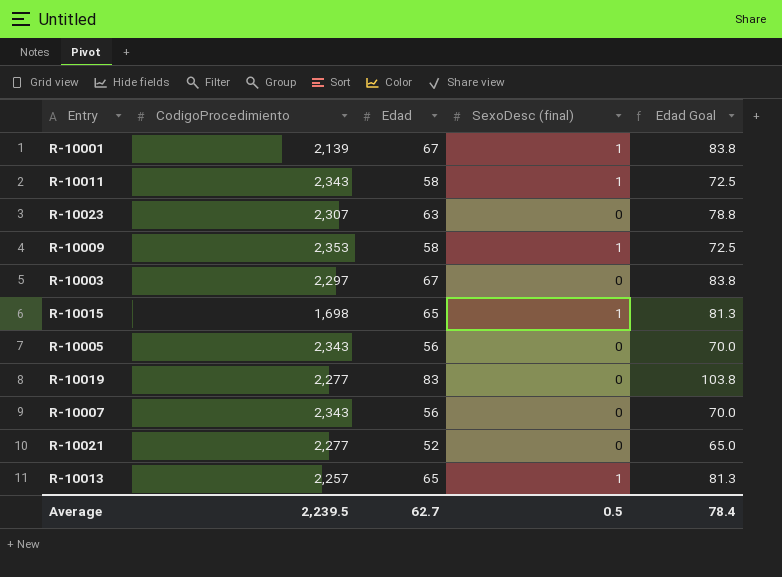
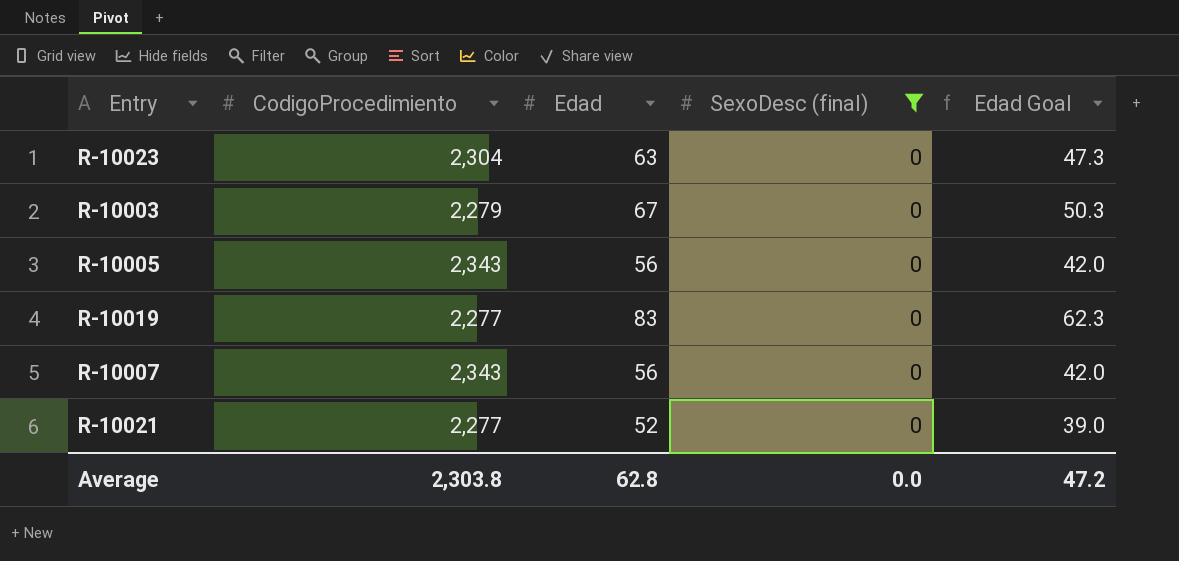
filter: none -> SexoDesc (final) = 0
column Edad Goal | formula: [Edad] * 1.25 -> [Edad] * 0.75
R-10023 | CodigoProcedimiento: 2,307 -> 2,304
R-10003 | CodigoProcedimiento: 2,297 -> 2,279
Average | CodigoProcedimiento: 2,239.5 -> 2,303.8
Average | Edad: 62.7 -> 62.8
Average | SexoDesc (final): 0.5 -> 0.0
Average | Edad Goal: 78.4 -> 47.2

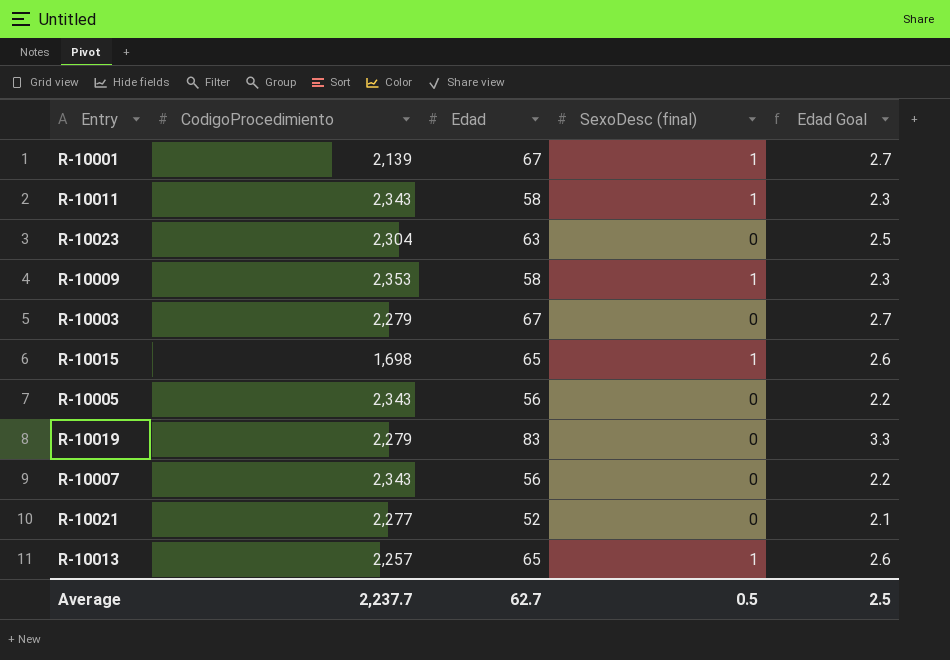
filter: SexoDesc (final) = 0 -> none
column Edad Goal | formula: [Edad] * 0.75 -> [Edad] * 0.04
R-10019 | CodigoProcedimiento: 2,277 -> 2,279
Average | CodigoProcedimiento: 2,303.8 -> 2,237.7
Average | Edad: 62.8 -> 62.7
Average | SexoDesc (final): 0.0 -> 0.5
Average | Edad Goal: 47.2 -> 2.5

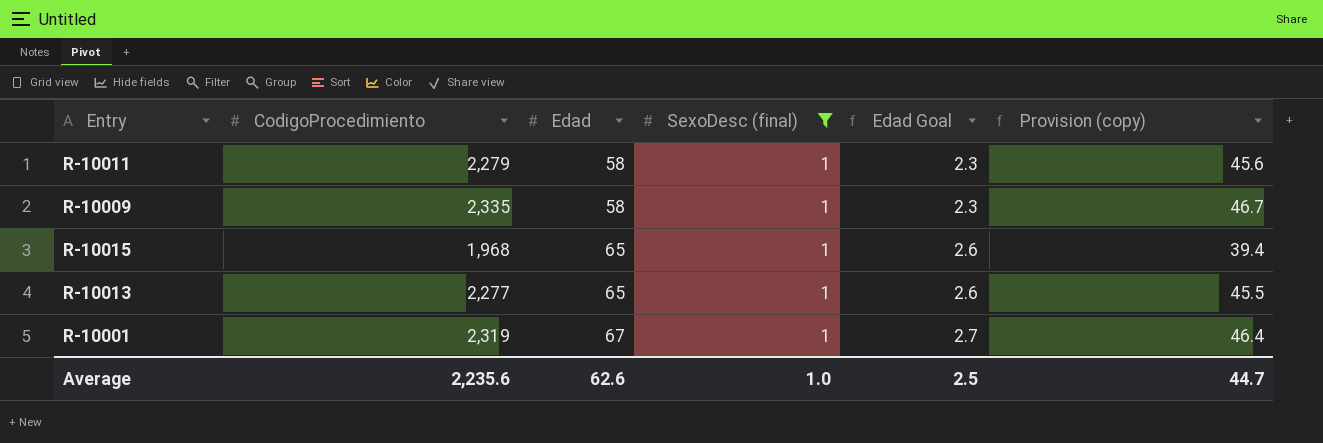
filter: none -> SexoDesc (final) = 1
row order: none -> Edad ascending
column Provision (copy) | formula: none -> [CodigoProcedimiento] * 0.02
R-10011 | CodigoProcedimiento: 2,343 -> 2,279
R-10009 | CodigoProcedimiento: 2,353 -> 2,335
R-10015 | CodigoProcedimiento: 1,698 -> 1,968
R-10013 | CodigoProcedimiento: 2,257 -> 2,277
R-10001 | CodigoProcedimiento: 2,139 -> 2,319
Average | CodigoProcedimiento: 2,237.7 -> 2,235.6
Average | Edad: 62.7 -> 62.6
Average | SexoDesc (final): 0.5 -> 1.0

